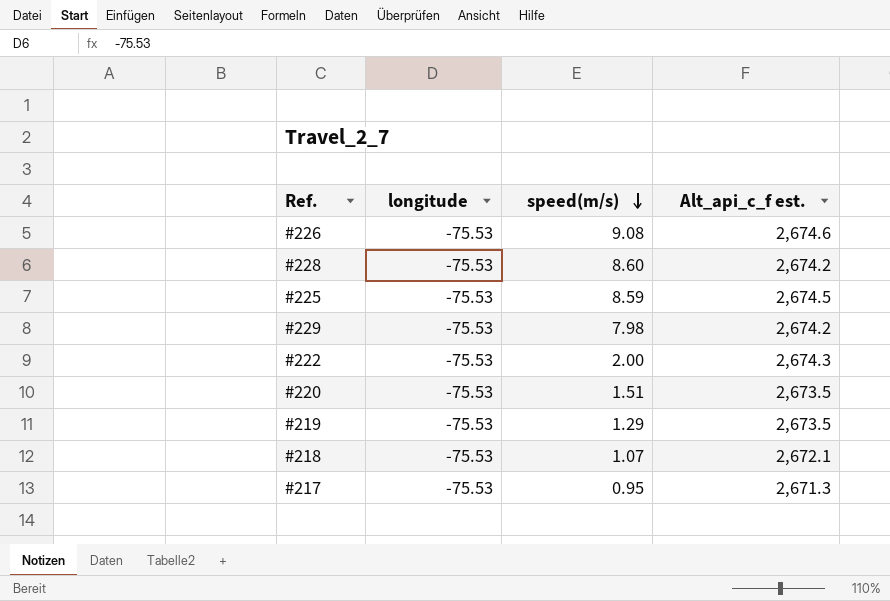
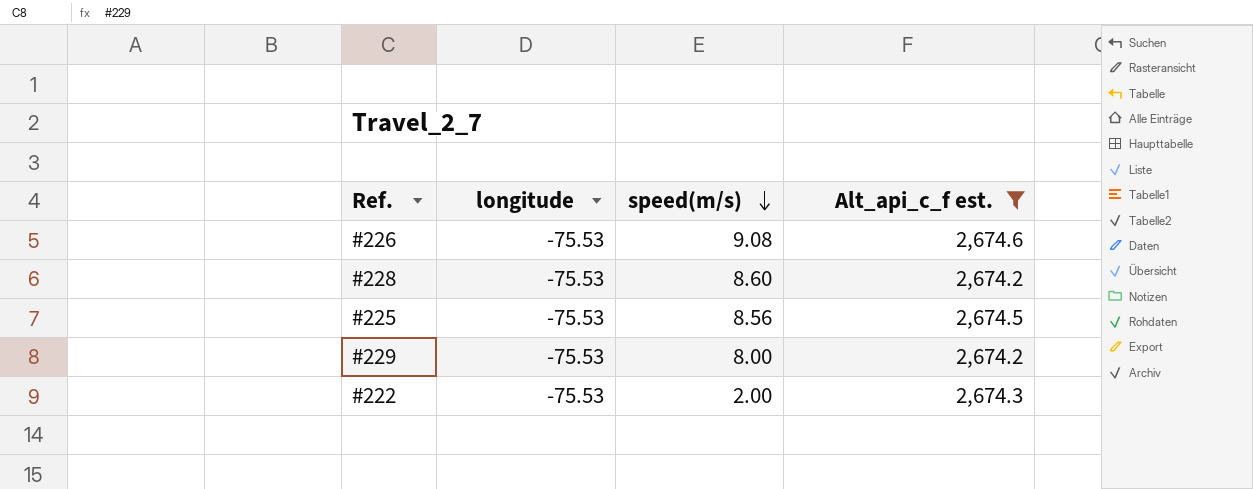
filter: none -> Alt_api_c_f est. >= 2,674.2
#225 | speed(m/s): 8.59 -> 8.56
#229 | speed(m/s): 7.98 -> 8.00

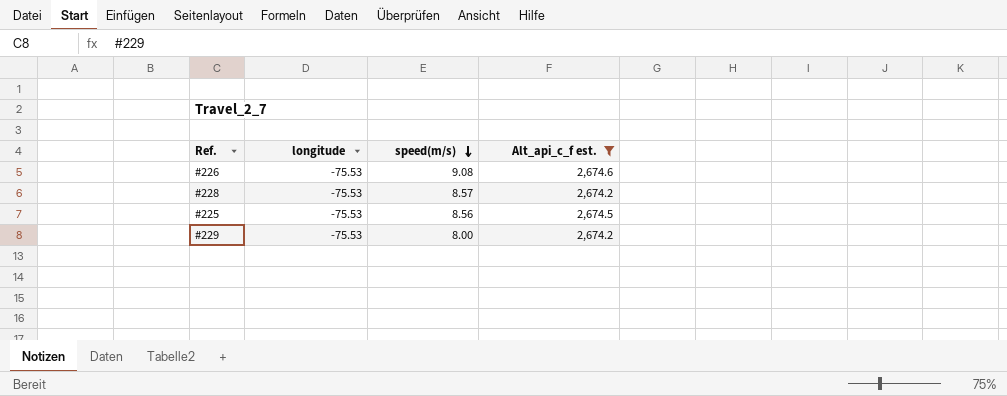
row #222: -75.53 | 2.00 | 2,674.3 -> none
#228 | speed(m/s): 8.60 -> 8.57

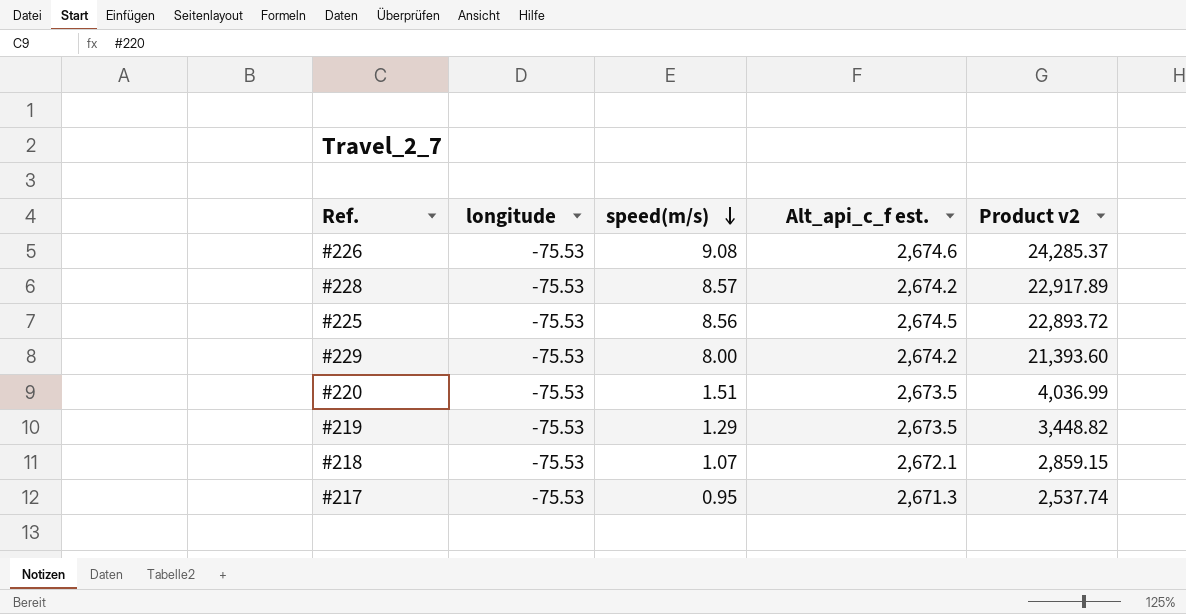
filter: Alt_api_c_f est. >= 2,674.2 -> none
column Product v2 | formula: none -> [speed(m/s)] * [Alt_api_c_f est.]

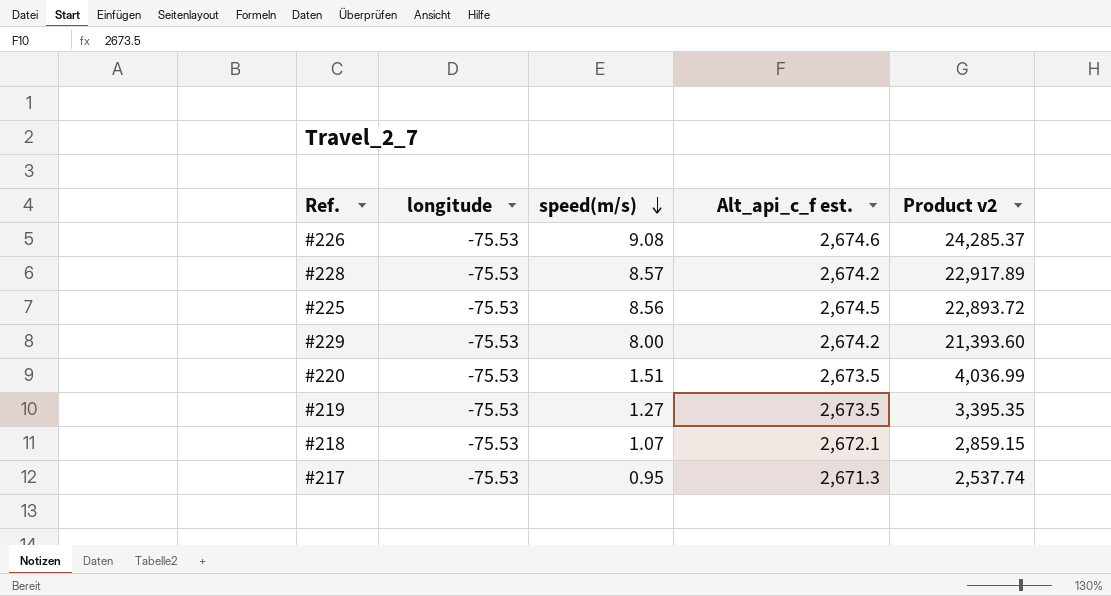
#219 | speed(m/s): 1.29 -> 1.27
#219 | Product v2: 3,448.82 -> 3,395.35

